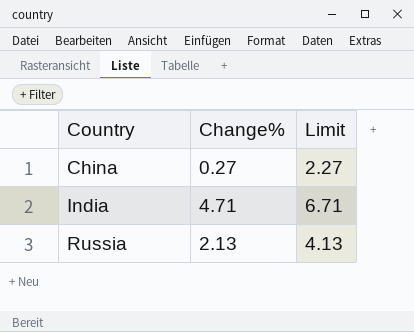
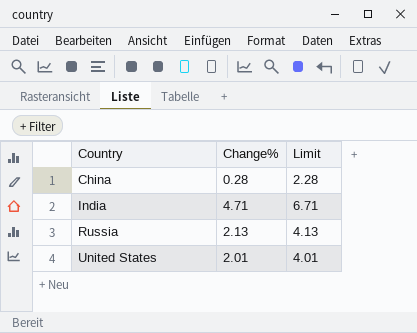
China | Change%: 0.27 -> 0.28
China | Limit: 2.27 -> 2.28
row United States: none -> 2.01 | 4.01

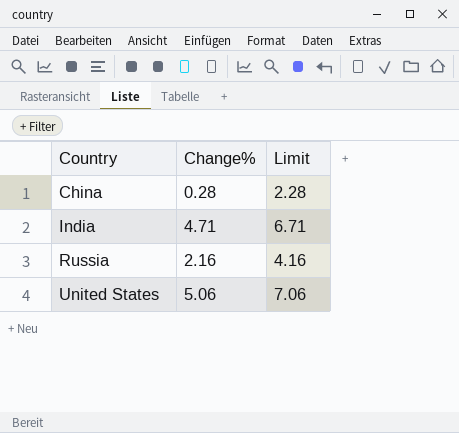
Russia | Change%: 2.13 -> 2.16
Russia | Limit: 4.13 -> 4.16
United States | Change%: 2.01 -> 5.06
United States | Limit: 4.01 -> 7.06

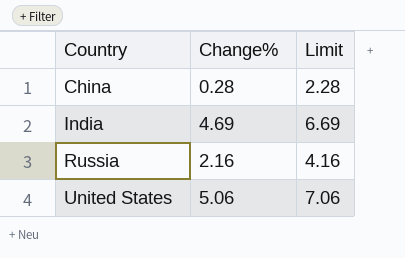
India | Change%: 4.71 -> 4.69
India | Limit: 6.71 -> 6.69

